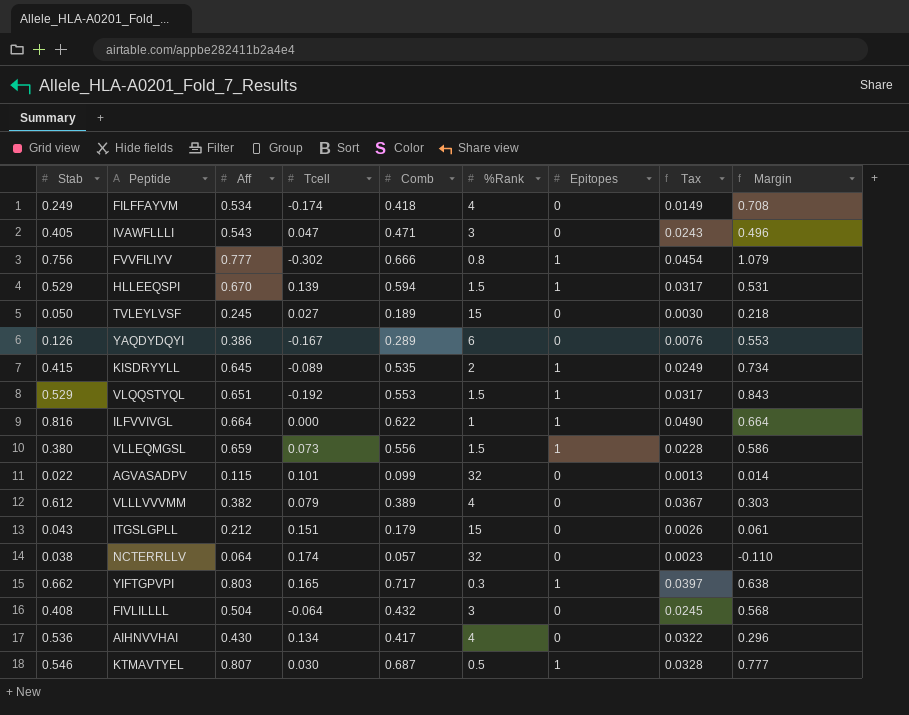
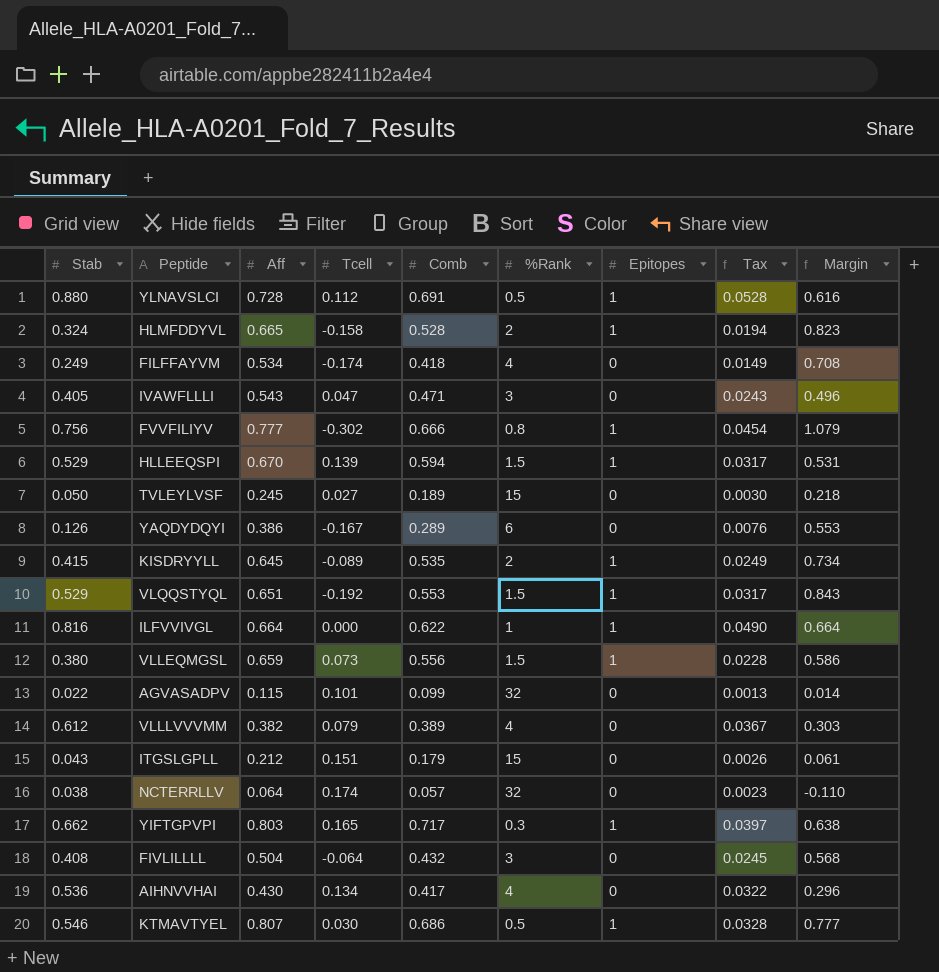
row YLNAVSLCI: none -> 0.880 | 0.728 | 0.112 | 0.691 | 0.5 | 1 | 0.0528 | 0.616
row HLMFDDYVL: none -> 0.324 | 0.665 | -0.158 | 0.528 | 2 | 1 | 0.0194 | 0.823
KTMAVTYEL | Comb: 0.687 -> 0.686

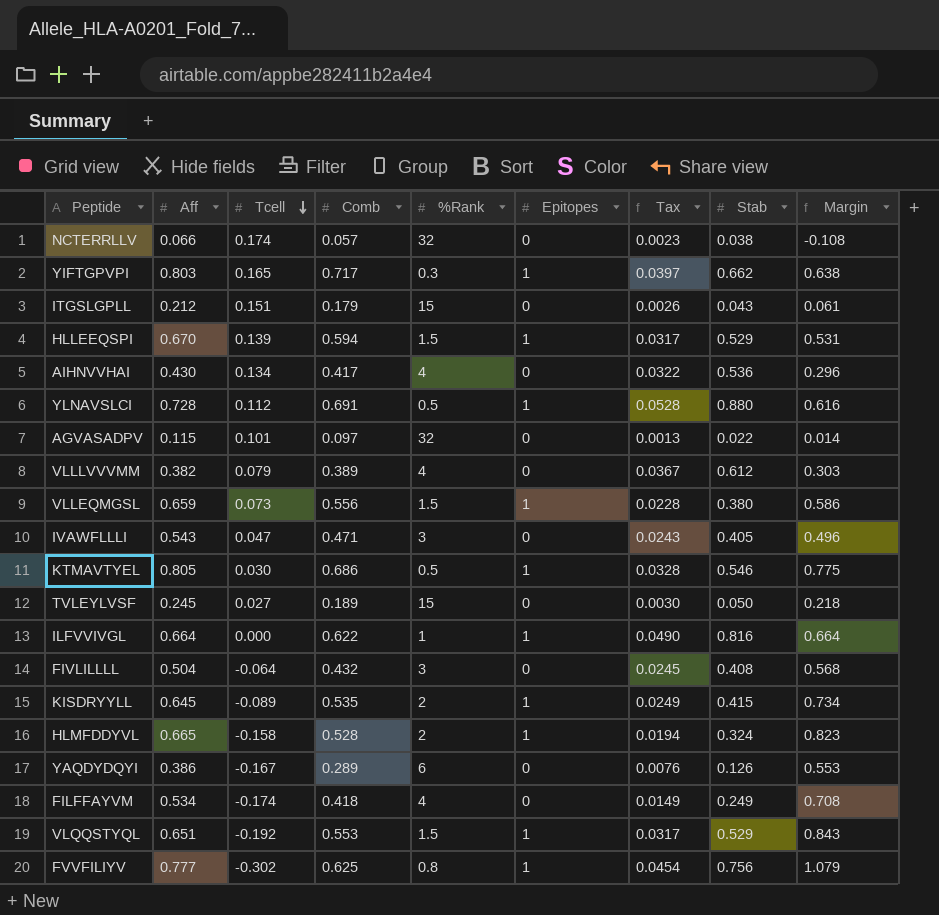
row order: none -> Tcell descending
column Stab | position: 1 -> 8
NCTERRLLV | Aff: 0.064 -> 0.066
NCTERRLLV | Margin: -0.110 -> -0.108
AGVASADPV | Comb: 0.099 -> 0.097
KTMAVTYEL | Aff: 0.807 -> 0.805
KTMAVTYEL | Margin: 0.777 -> 0.775
FVVFILIYV | Comb: 0.666 -> 0.625

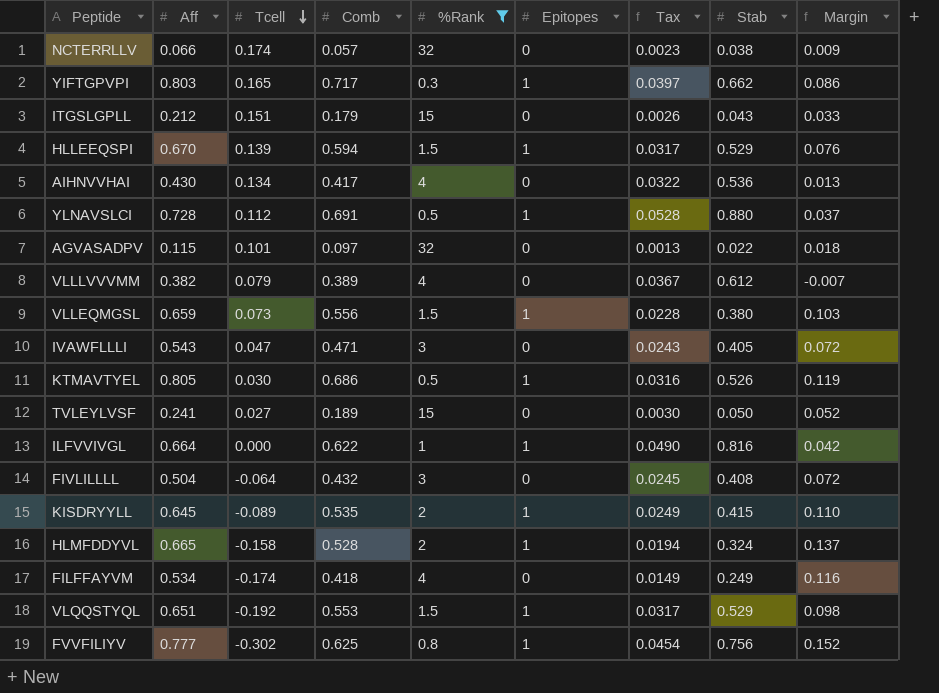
filter: none -> %Rank != 6
column Margin | formula: [Aff] - [Tcell] -> [Aff] - [Comb]
KTMAVTYEL | Tax: 0.0328 -> 0.0316
KTMAVTYEL | Stab: 0.546 -> 0.526
TVLEYLVSF | Aff: 0.245 -> 0.241

